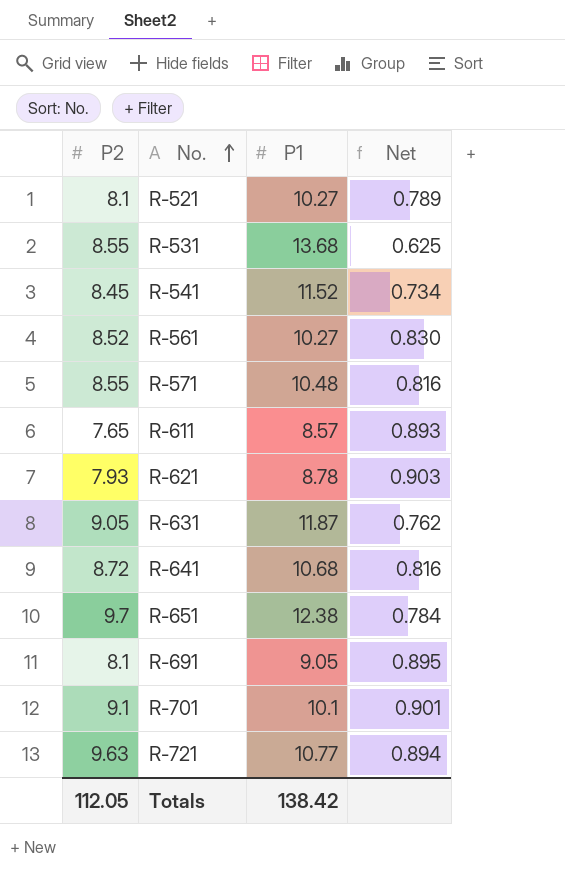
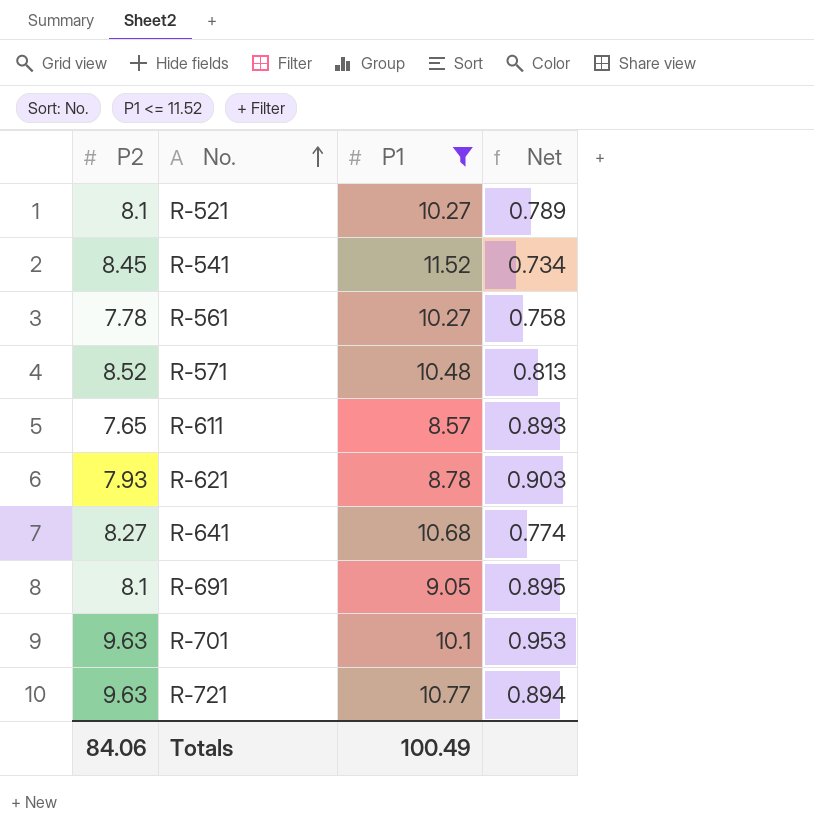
filter: none -> P1 <= 11.52
R-561 | P2: 8.52 -> 7.78
R-561 | Net: 0.830 -> 0.758
R-571 | P2: 8.55 -> 8.52
R-571 | Net: 0.816 -> 0.813
R-641 | P2: 8.72 -> 8.27
R-641 | Net: 0.816 -> 0.774
R-701 | P2: 9.1 -> 9.63
R-701 | Net: 0.901 -> 0.953
Totals | P2: 112.05 -> 84.06
Totals | P1: 138.42 -> 100.49

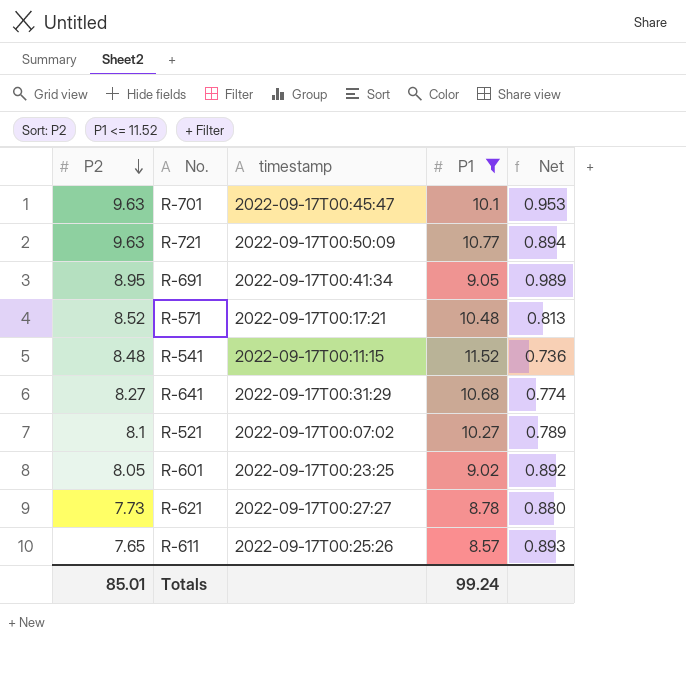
row order: No. ascending -> P2 descending
column timestamp | position: none -> 3
row R-561: 7.78 | 10.27 | 0.758 -> none
R-691 | P2: 8.1 -> 8.95
R-691 | Net: 0.895 -> 0.989
R-541 | P2: 8.45 -> 8.48
R-541 | Net: 0.734 -> 0.736
row R-601: none -> 8.05 | 2022-09-17T00:23:25 | 9.02 | 0.892
R-621 | P2: 7.93 -> 7.73
R-621 | Net: 0.903 -> 0.880
Totals | P2: 84.06 -> 85.01
Totals | P1: 100.49 -> 99.24

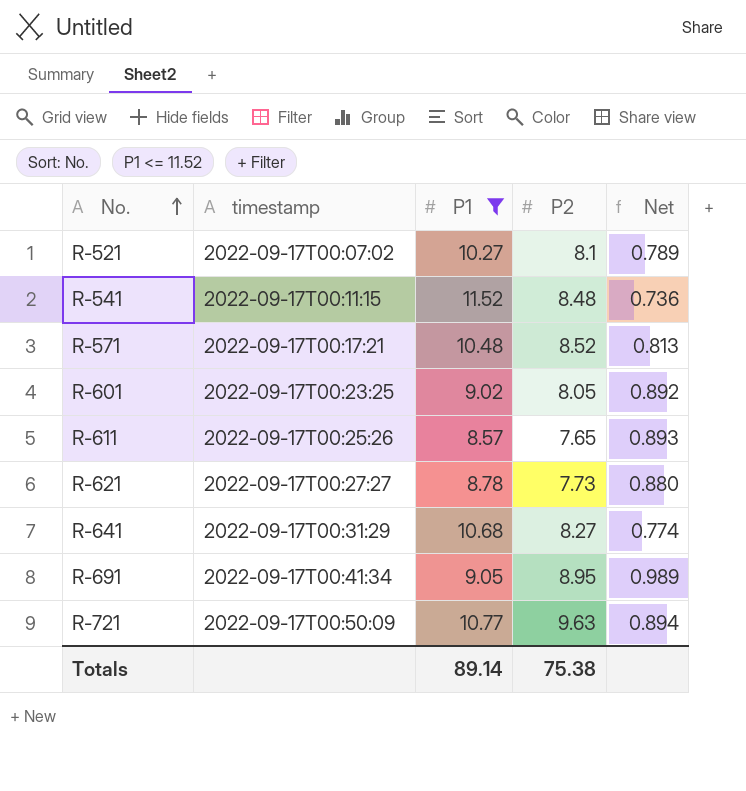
row order: P2 descending -> No. ascending
column P2 | position: 1 -> 4
row R-701: 9.63 | 2022-09-17T00:45:47 | 10.1 | 0.953 -> none
Totals | P1: 99.24 -> 89.14
Totals | P2: 85.01 -> 75.38

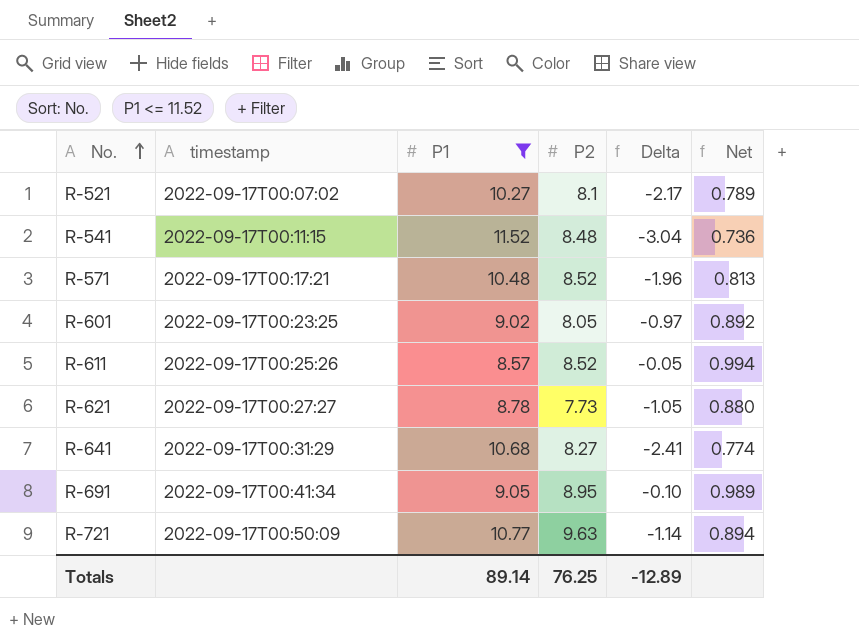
column Delta | formula: none -> [P2] - [P1]
R-611 | P2: 7.65 -> 8.52
R-611 | Net: 0.893 -> 0.994
Totals | P2: 75.38 -> 76.25

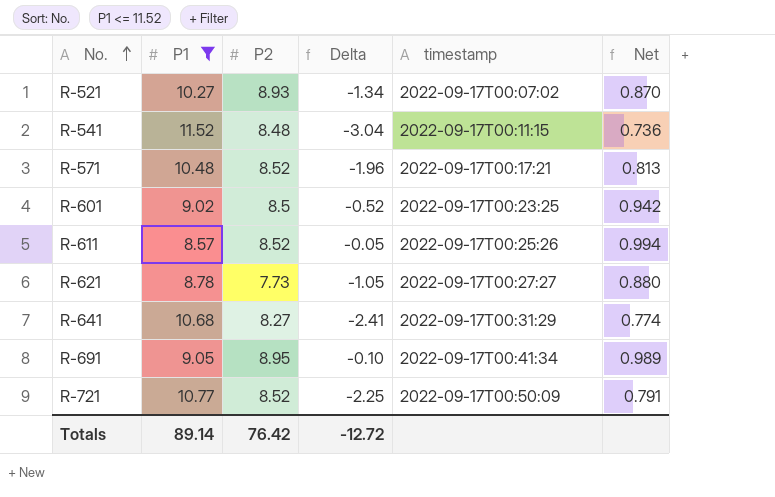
column timestamp | position: 2 -> 5
R-521 | P2: 8.1 -> 8.93
R-521 | Delta: -2.17 -> -1.34
R-521 | Net: 0.789 -> 0.870
R-601 | P2: 8.05 -> 8.5
R-601 | Delta: -0.97 -> -0.52
R-601 | Net: 0.892 -> 0.942
R-721 | P2: 9.63 -> 8.52
R-721 | Delta: -1.14 -> -2.25
R-721 | Net: 0.894 -> 0.791
Totals | P2: 76.25 -> 76.42
Totals | Delta: -12.89 -> -12.72

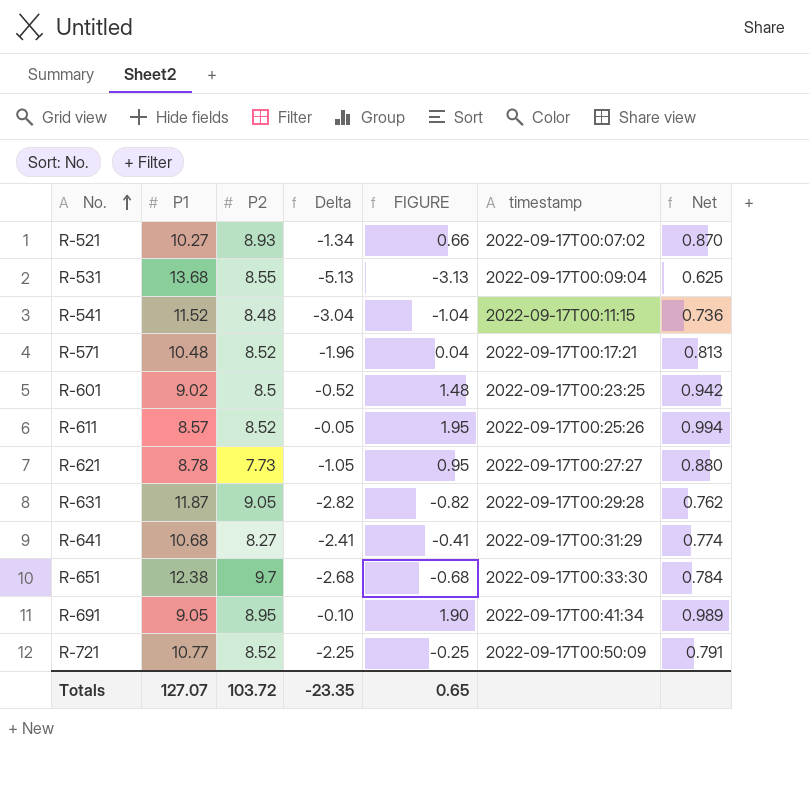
filter: P1 <= 11.52 -> none
column FIGURE | formula: none -> [Delta] + 2
Totals | P1: 89.14 -> 127.07
Totals | P2: 76.42 -> 103.72
Totals | Delta: -12.72 -> -23.35

